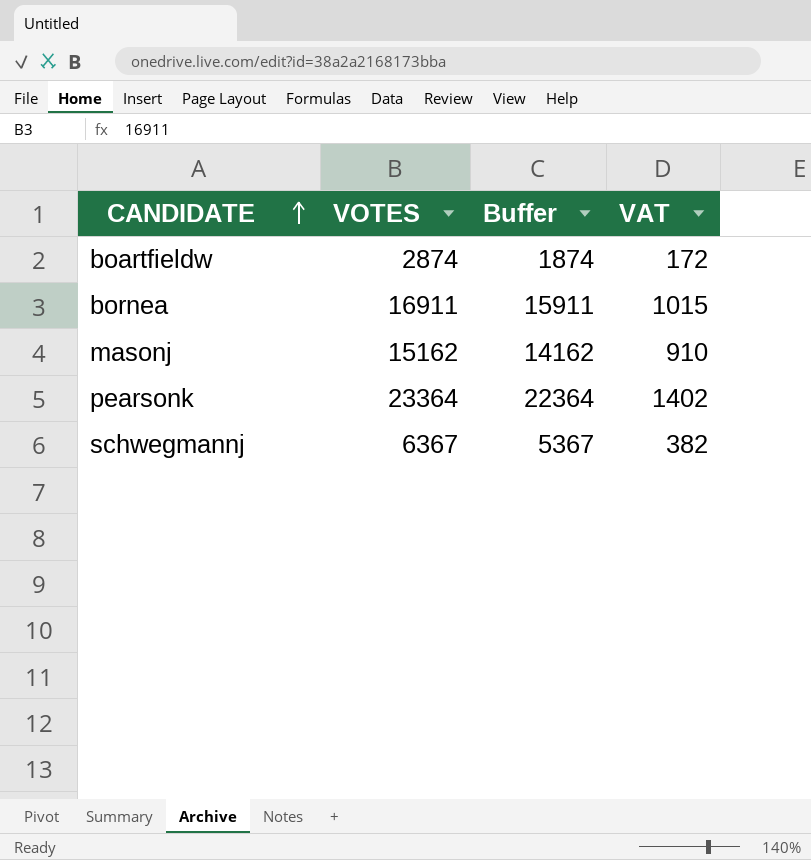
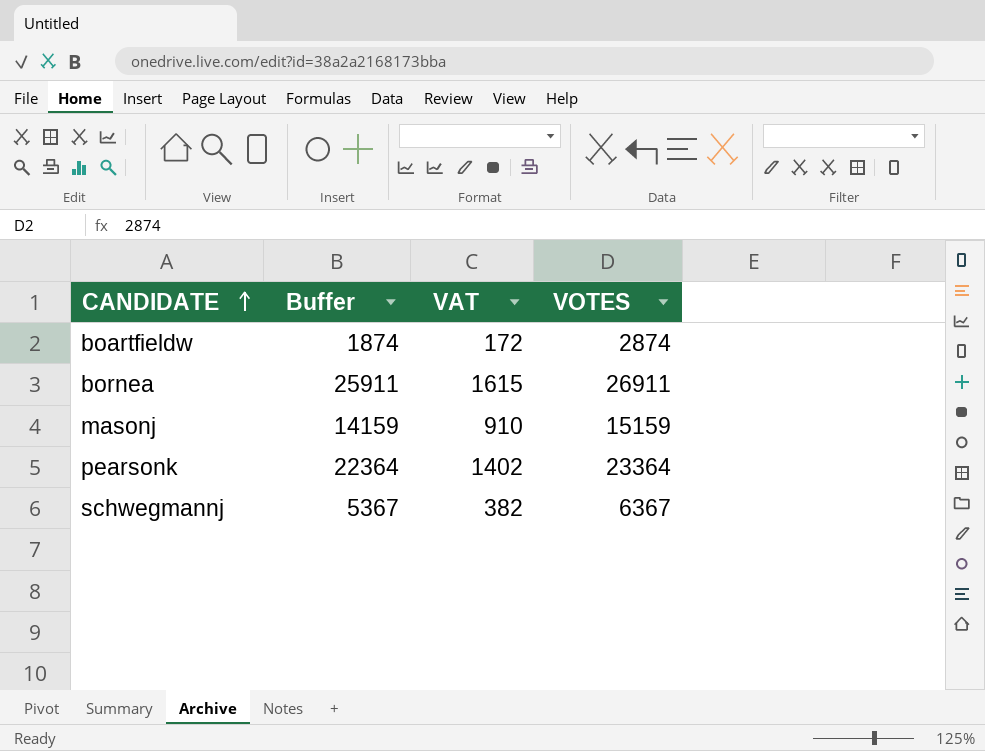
column VOTES | position: 2 -> 4
bornea | Buffer: 15911 -> 25911
bornea | VAT: 1015 -> 1615
bornea | VOTES: 16911 -> 26911
masonj | Buffer: 14162 -> 14159
masonj | VOTES: 15162 -> 15159

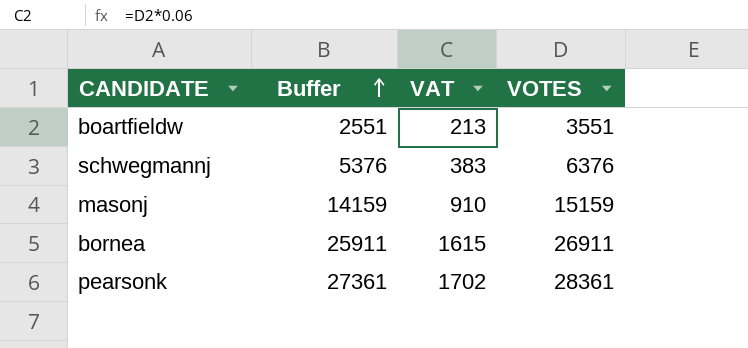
row order: CANDIDATE ascending -> Buffer ascending
boartfieldw | Buffer: 1874 -> 2551
boartfieldw | VAT: 172 -> 213
boartfieldw | VOTES: 2874 -> 3551
schwegmannj | Buffer: 5367 -> 5376
schwegmannj | VAT: 382 -> 383
schwegmannj | VOTES: 6367 -> 6376
pearsonk | Buffer: 22364 -> 27361
pearsonk | VAT: 1402 -> 1702
pearsonk | VOTES: 23364 -> 28361

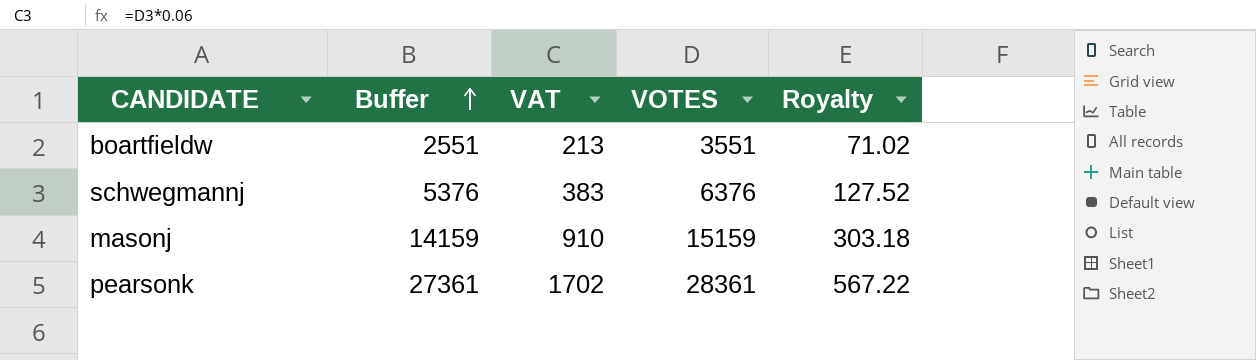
column Royalty | formula: none -> [VOTES] * 0.02
row bornea: 25911 | 1615 | 26911 -> none

